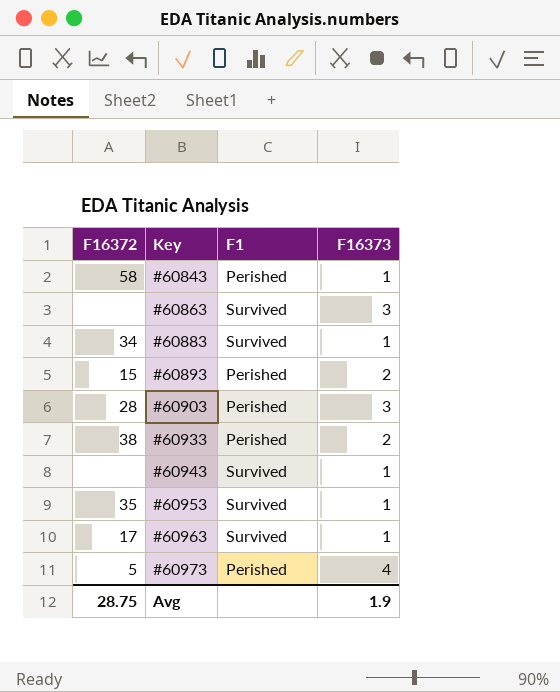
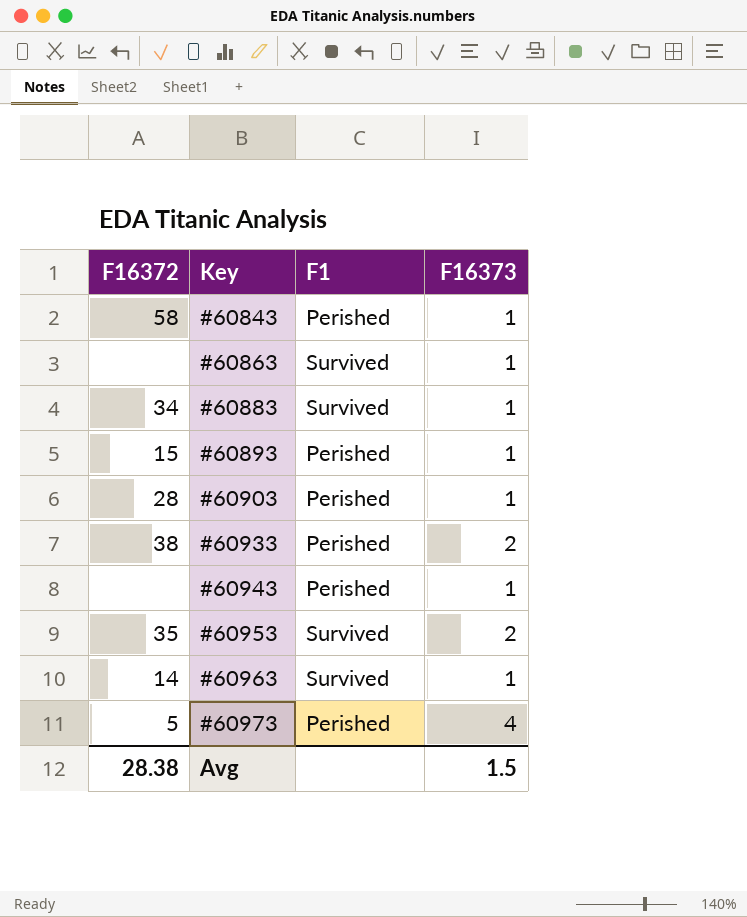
#60863 | F16373: 3 -> 1
#60893 | F16373: 2 -> 1
#60903 | F16373: 3 -> 1
#60943 | F1: Survived -> Perished
#60953 | F16373: 1 -> 2
#60963 | F16372: 17 -> 14
Avg | F16372: 28.75 -> 28.38
Avg | F16373: 1.9 -> 1.5

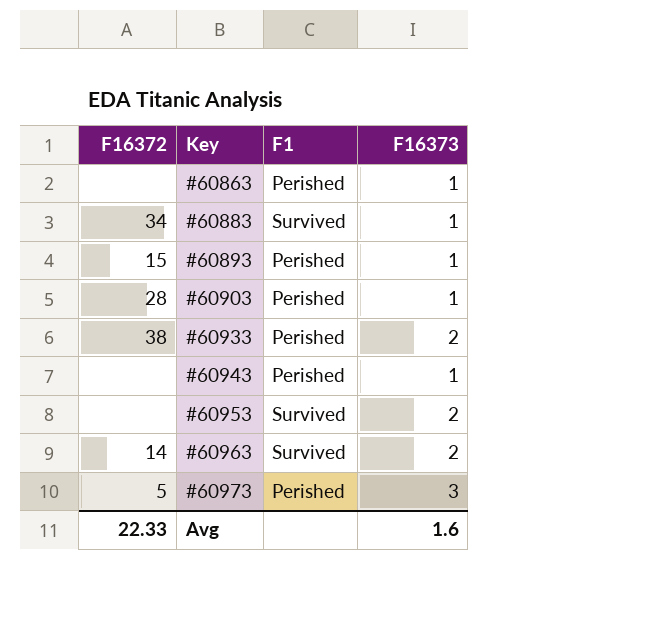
row #60843: 58 | Perished | 1 -> none
#60863 | F1: Survived -> Perished
#60953 | F16372: 35 -> none
#60963 | F16373: 1 -> 2
#60973 | F16373: 4 -> 3
Avg | F16372: 28.38 -> 22.33
Avg | F16373: 1.5 -> 1.6

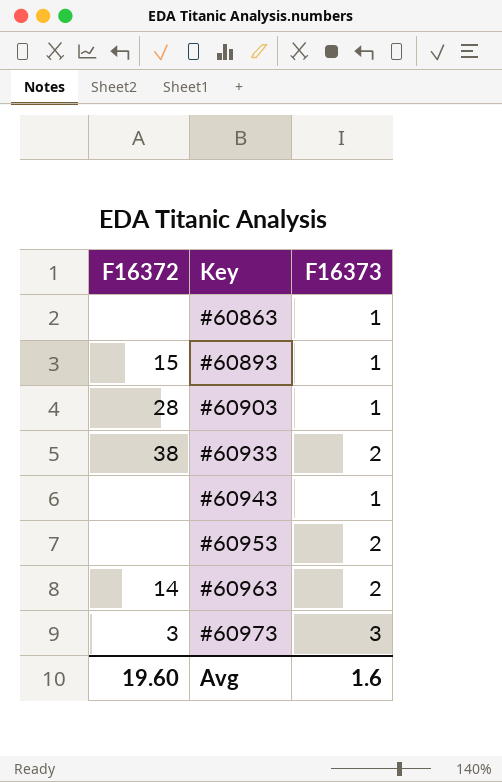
column F1 | position: 3 -> none
row #60883: 34 | Survived | 1 -> none
#60973 | F16372: 5 -> 3
Avg | F16372: 22.33 -> 19.60

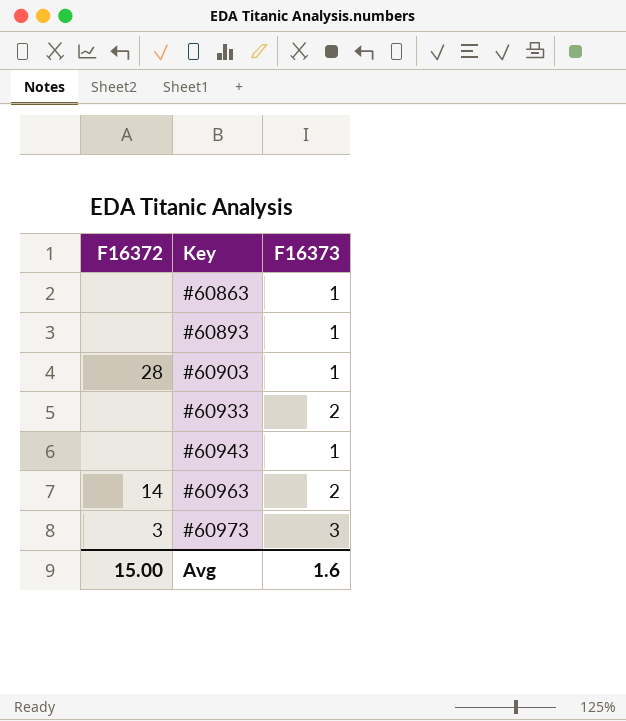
row #60953: none | 2 -> none
#60893 | F16372: 15 -> none
#60933 | F16372: 38 -> none
Avg | F16372: 19.60 -> 15.00

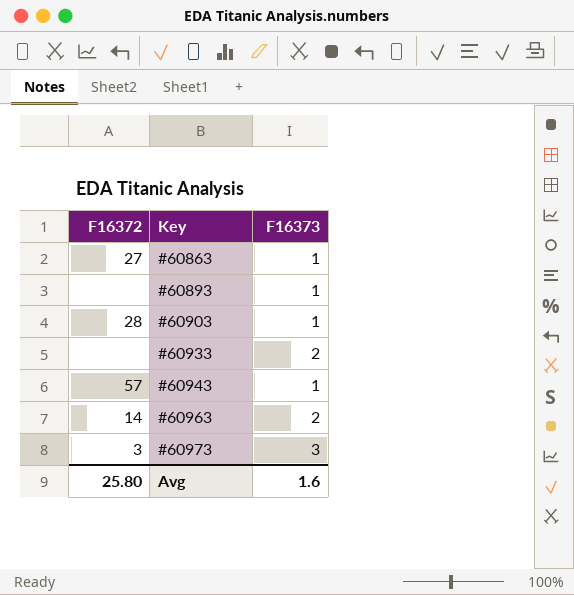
#60863 | F16372: none -> 27
#60943 | F16372: none -> 57
Avg | F16372: 15.00 -> 25.80

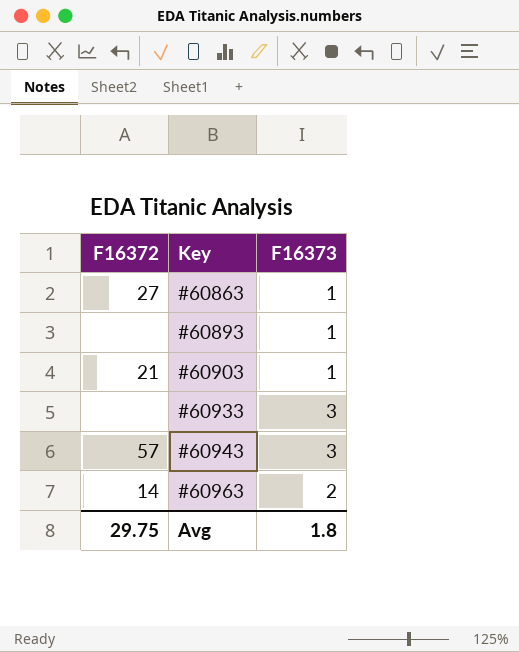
row #60973: 3 | 3 -> none
#60903 | F16372: 28 -> 21
#60933 | F16373: 2 -> 3
#60943 | F16373: 1 -> 3
Avg | F16372: 25.80 -> 29.75
Avg | F16373: 1.6 -> 1.8

